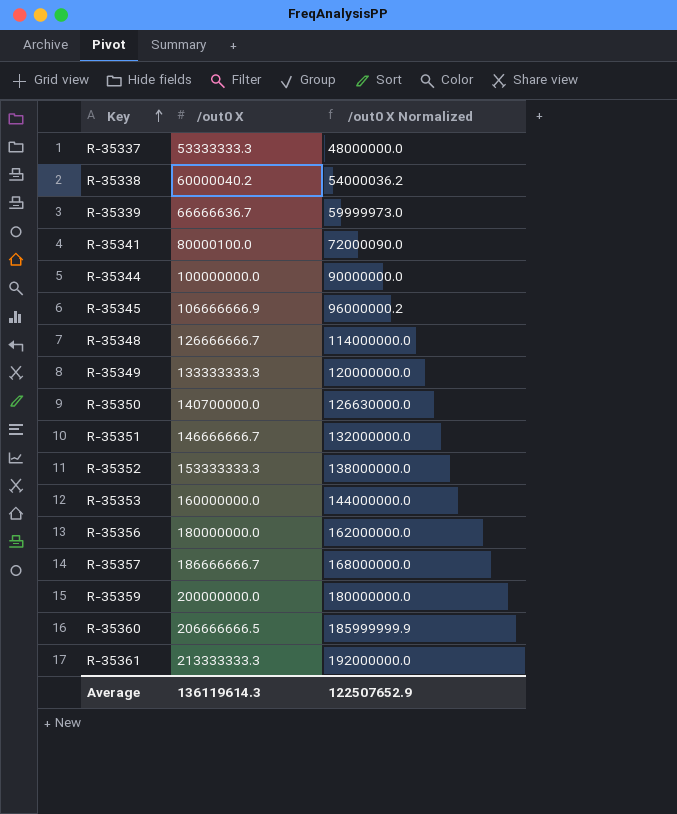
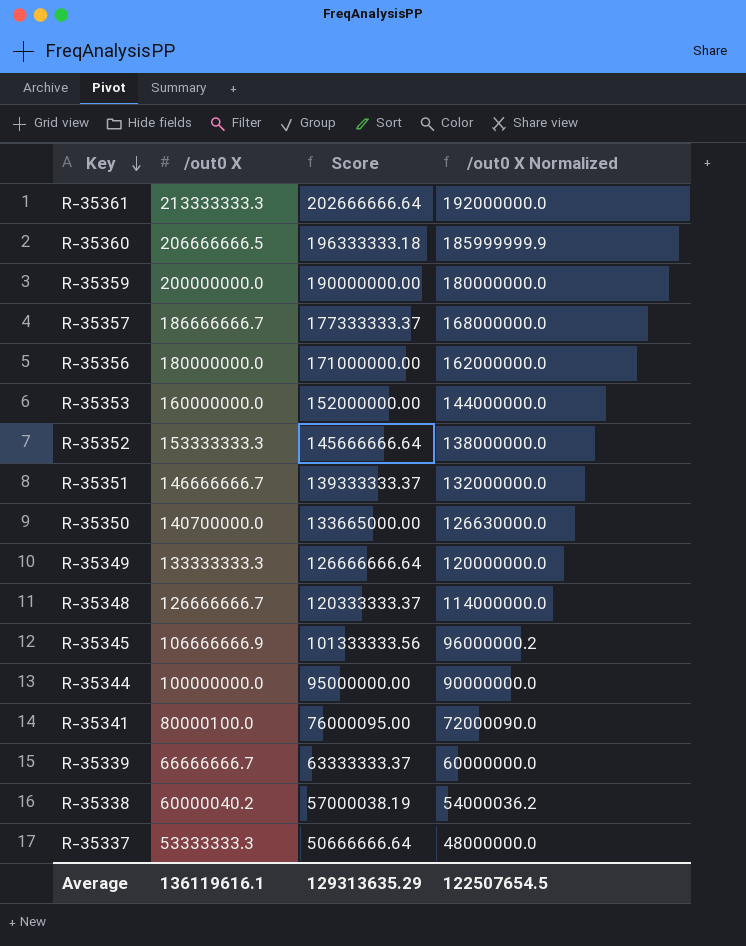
row order: Key ascending -> Key descending
column Score | formula: none -> [/out0 X] * 0.95
R-35339 | /out0 X: 66666636.7 -> 66666666.7
R-35339 | /out0 X Normalized: 59999973.0 -> 60000000.0
Average | /out0 X: 136119614.3 -> 136119616.1
Average | /out0 X Normalized: 122507652.9 -> 122507654.5

